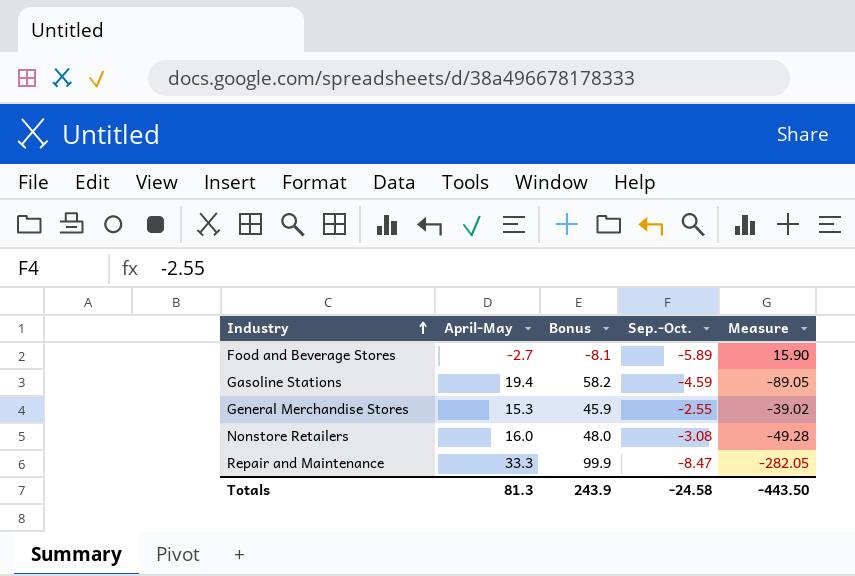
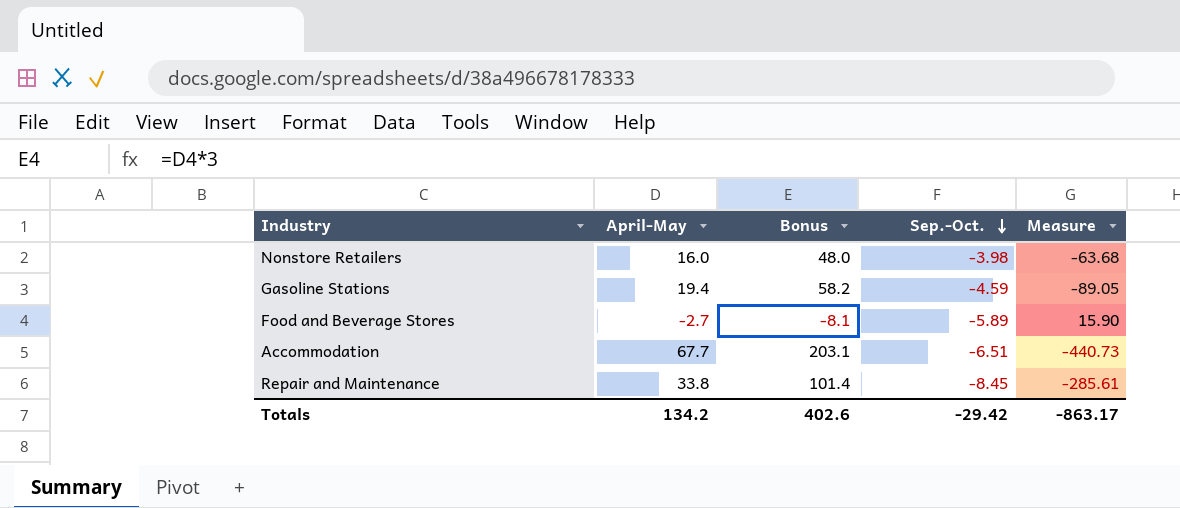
row order: Industry ascending -> Sep.-Oct. descending
row General Merchandise Stores: 15.3 | 45.9 | -2.55 | -39.02 -> none
Nonstore Retailers | Sep.-Oct.: -3.08 -> -3.98
Nonstore Retailers | Measure: -49.28 -> -63.68
row Accommodation: none -> 67.7 | 203.1 | -6.51 | -440.73
Repair and Maintenance | April-May: 33.3 -> 33.8
Repair and Maintenance | Bonus: 99.9 -> 101.4
Repair and Maintenance | Sep.-Oct.: -8.47 -> -8.45
Repair and Maintenance | Measure: -282.05 -> -285.61
Totals | April-May: 81.3 -> 134.2
Totals | Bonus: 243.9 -> 402.6
Totals | Sep.-Oct.: -24.58 -> -29.42
Totals | Measure: -443.50 -> -863.17

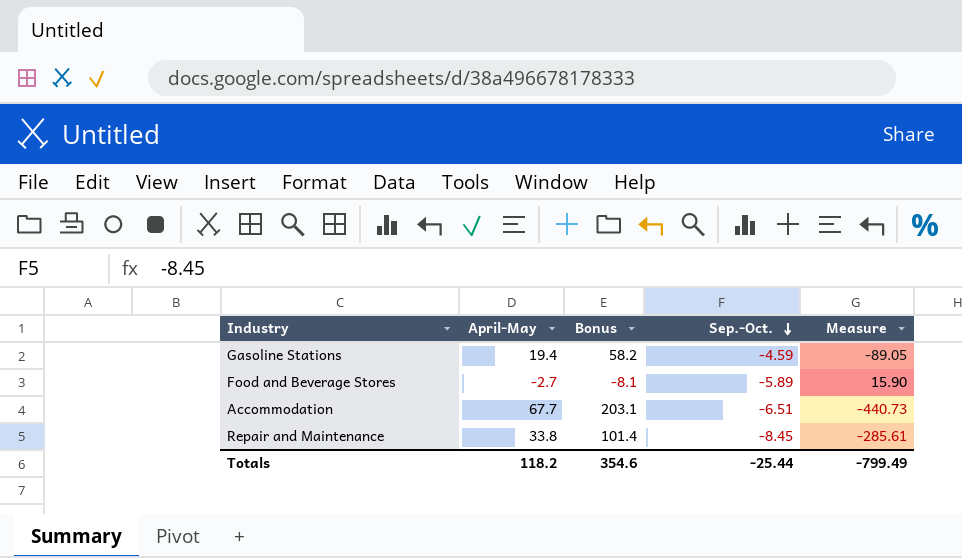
row Nonstore Retailers: 16.0 | 48.0 | -3.98 | -63.68 -> none
Totals | April-May: 134.2 -> 118.2
Totals | Bonus: 402.6 -> 354.6
Totals | Sep.-Oct.: -29.42 -> -25.44
Totals | Measure: -863.17 -> -799.49

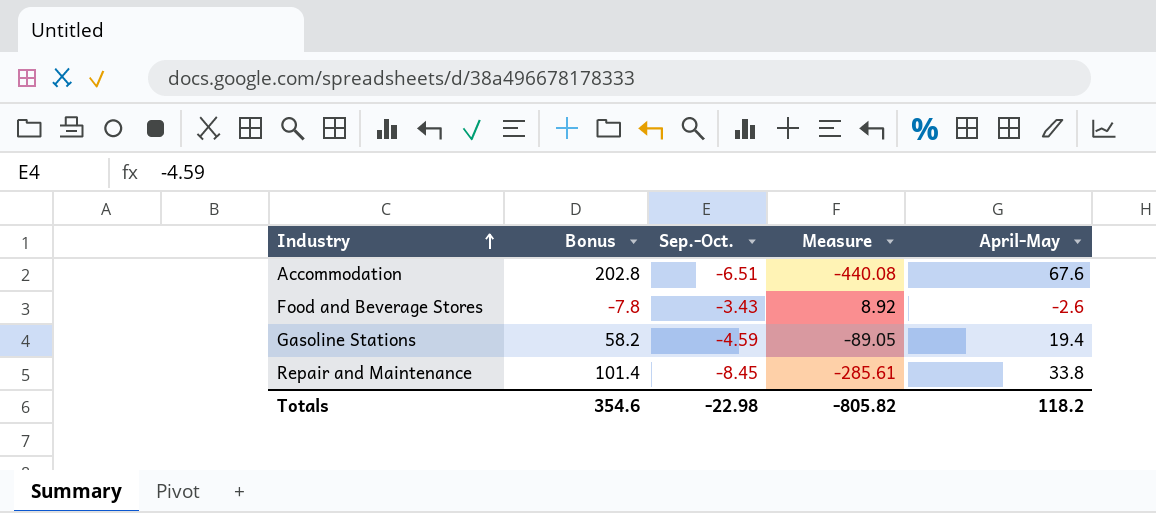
row order: Sep.-Oct. descending -> Industry ascending
column April-May | position: 2 -> 5
Accommodation | Bonus: 203.1 -> 202.8
Accommodation | Measure: -440.73 -> -440.08
Accommodation | April-May: 67.7 -> 67.6
Food and Beverage Stores | Bonus: -8.1 -> -7.8
Food and Beverage Stores | Sep.-Oct.: -5.89 -> -3.43
Food and Beverage Stores | Measure: 15.90 -> 8.92
Food and Beverage Stores | April-May: -2.7 -> -2.6
Totals | Sep.-Oct.: -25.44 -> -22.98
Totals | Measure: -799.49 -> -805.82

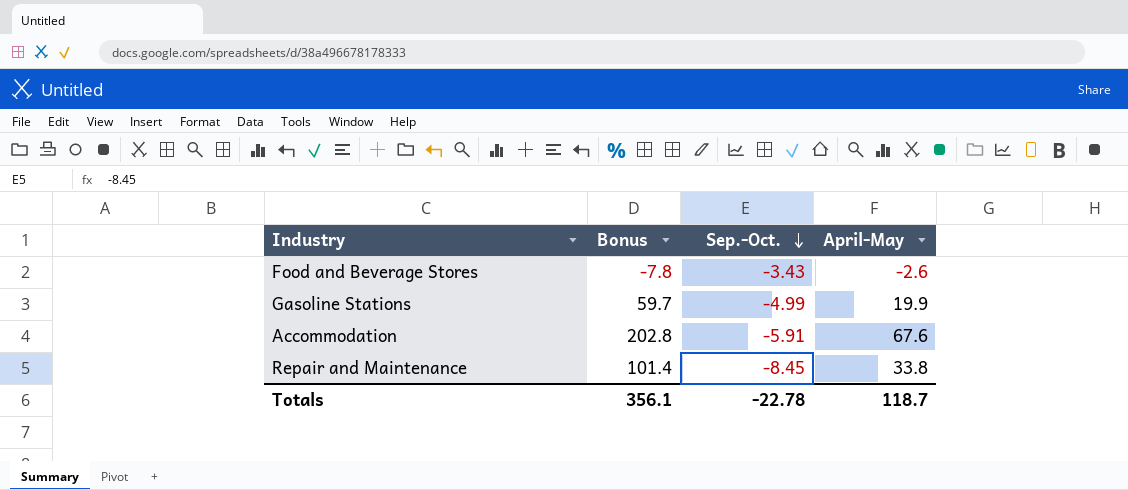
row order: Industry ascending -> Sep.-Oct. descending
column Measure | formula: [Sep.-Oct.] * [April-May] -> none
Gasoline Stations | Bonus: 58.2 -> 59.7
Gasoline Stations | Sep.-Oct.: -4.59 -> -4.99
Gasoline Stations | April-May: 19.4 -> 19.9
Accommodation | Sep.-Oct.: -6.51 -> -5.91
Totals | Bonus: 354.6 -> 356.1
Totals | Sep.-Oct.: -22.98 -> -22.78
Totals | April-May: 118.2 -> 118.7

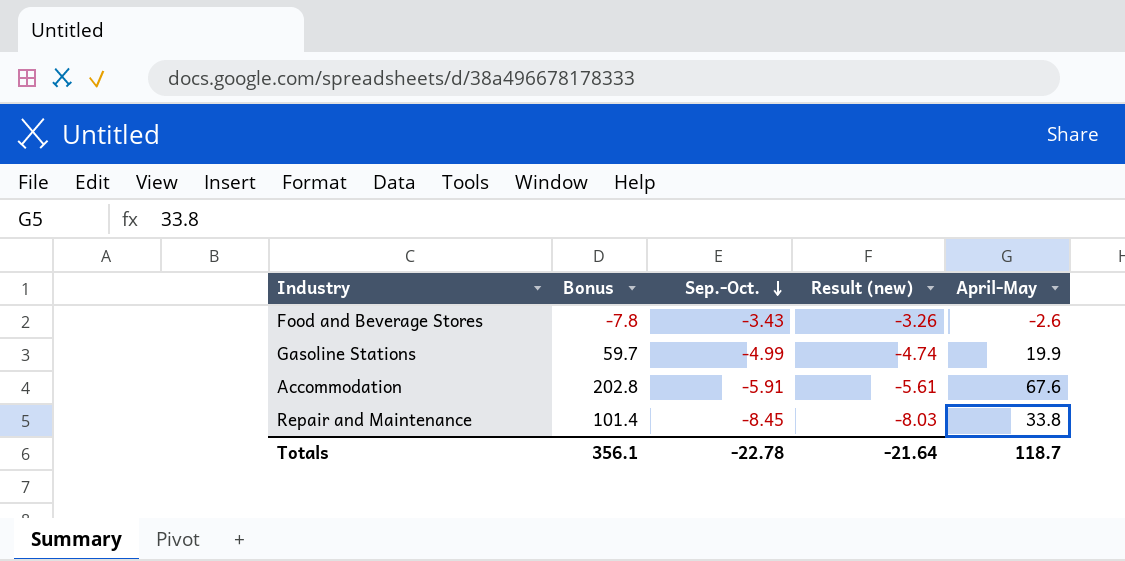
column Result (new) | formula: none -> [Sep.-Oct.] * 0.95

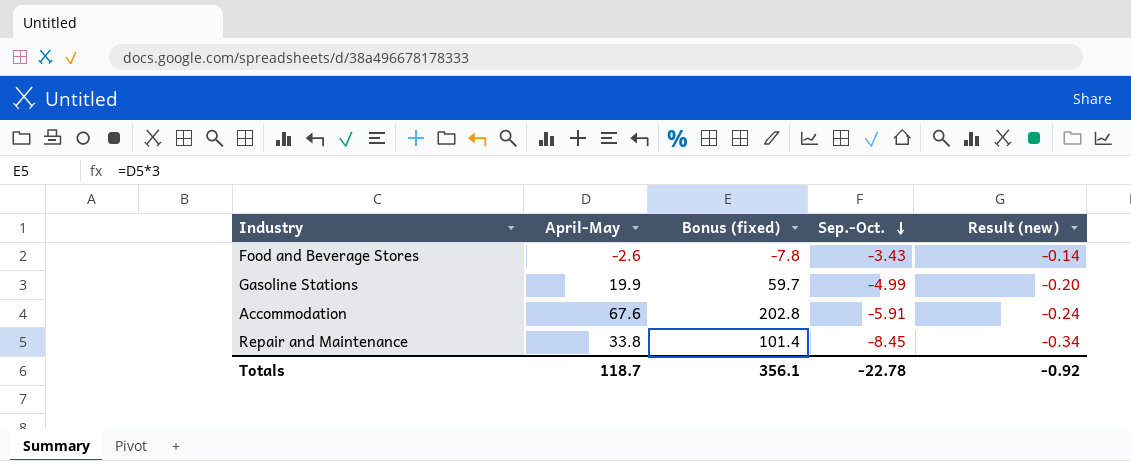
column April-May | position: 5 -> 2
column name: Bonus -> Bonus (fixed)
column Result (new) | formula: [Sep.-Oct.] * 0.95 -> [Sep.-Oct.] * 0.04
Totals | Result (new): -21.64 -> -0.92

